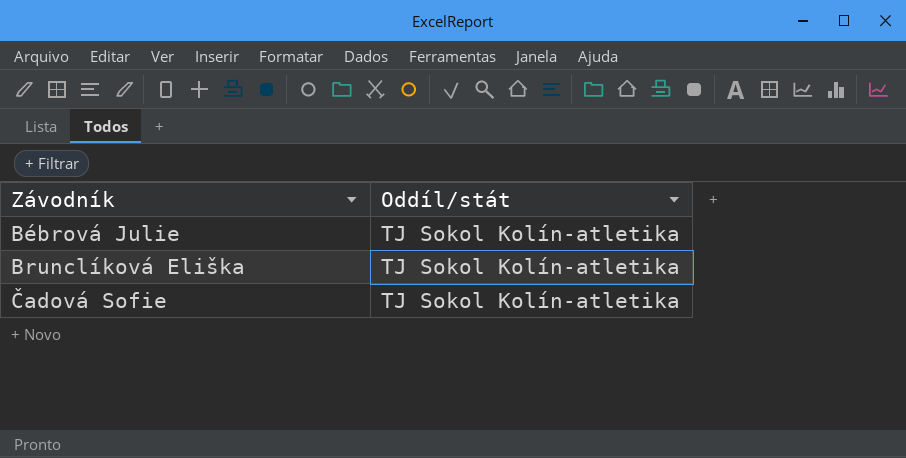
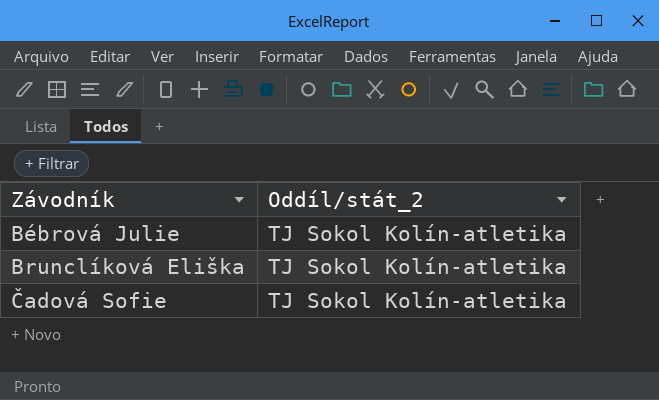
column name: Oddíl/stát -> Oddíl/stát_2

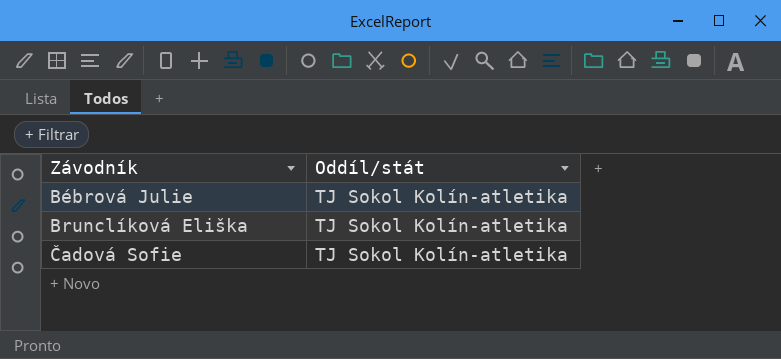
column name: Oddíl/stát_2 -> Oddíl/stát

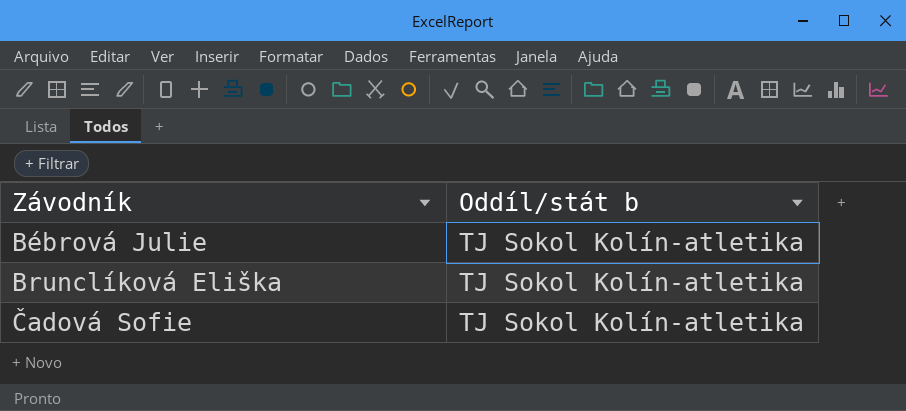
column name: Oddíl/stát -> Oddíl/stát b

